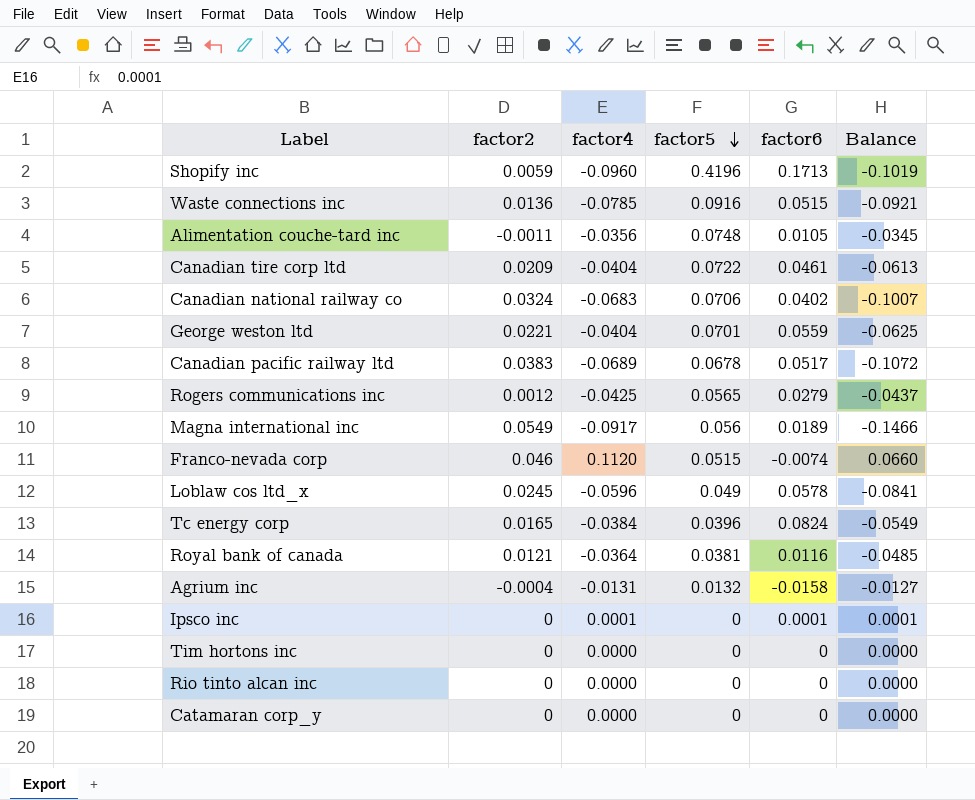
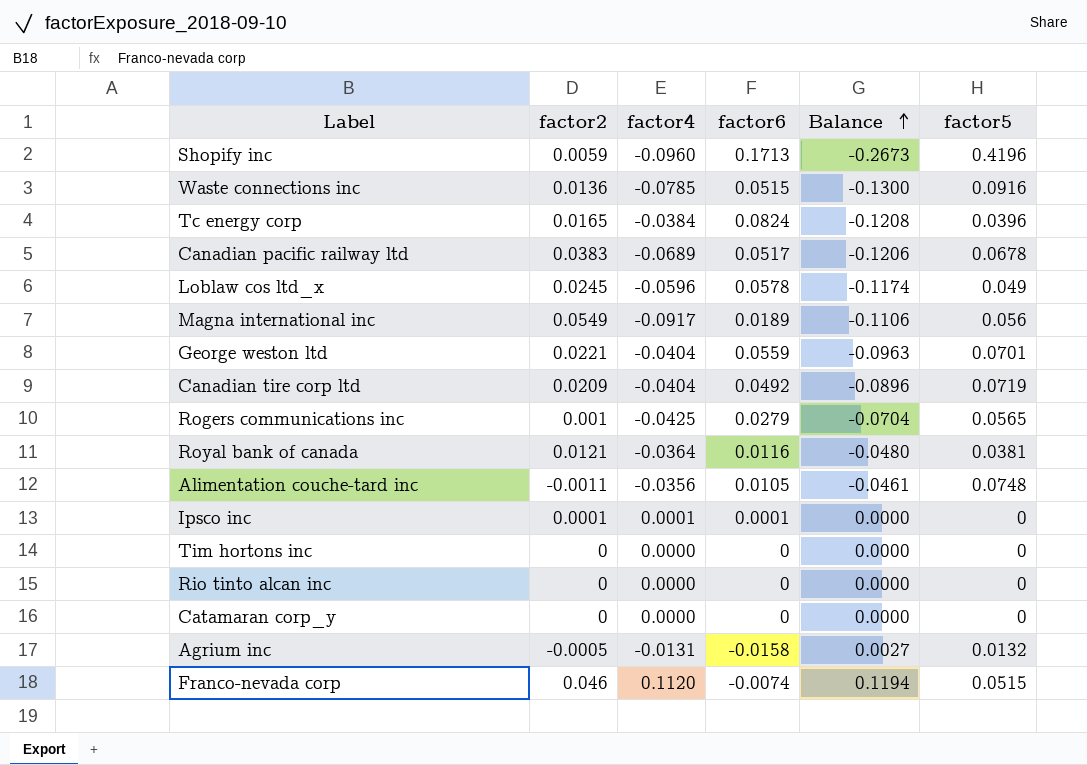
row order: factor5 descending -> Balance ascending
column Balance | formula: [factor4] - [factor2] -> [factor4] - [factor6]
column factor5 | position: 4 -> 6
row Canadian national railway co: 0.0324 | -0.0683 | 0.0706 | 0.0402 | -0.1007 -> none
Canadian tire corp ltd | factor6: 0.0461 -> 0.0492
Canadian tire corp ltd | factor5: 0.0722 -> 0.0719
Rogers communications inc | factor2: 0.0012 -> 0.001
Ipsco inc | factor2: 0 -> 0.0001
Agrium inc | factor2: -0.0004 -> -0.0005

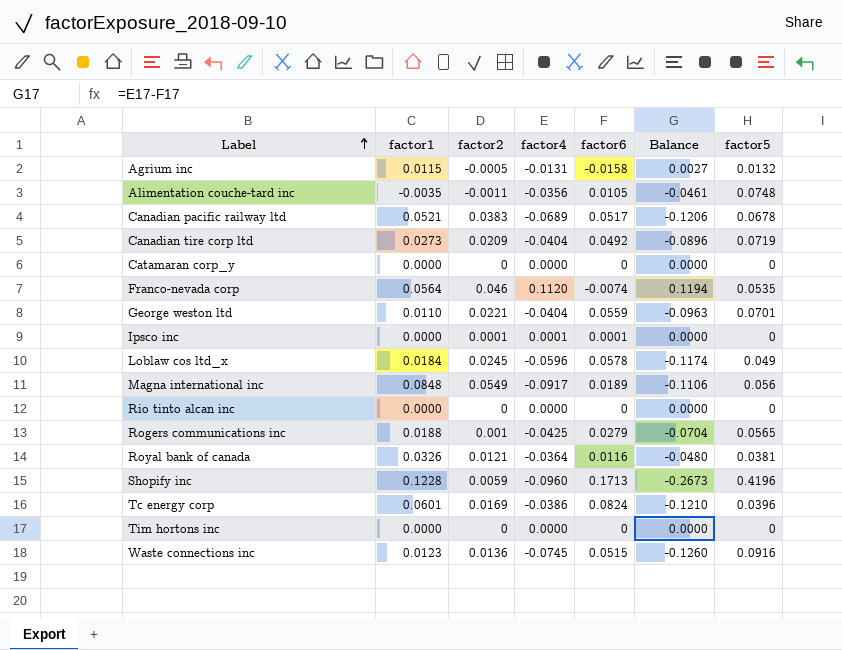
row order: Balance ascending -> Label ascending
column factor1 | position: none -> 2
Franco-nevada corp | factor5: 0.0515 -> 0.0535
Tc energy corp | factor2: 0.0165 -> 0.0169
Tc energy corp | factor4: -0.0384 -> -0.0386
Tc energy corp | Balance: -0.1208 -> -0.1210
Waste connections inc | factor4: -0.0785 -> -0.0745
Waste connections inc | Balance: -0.1300 -> -0.1260

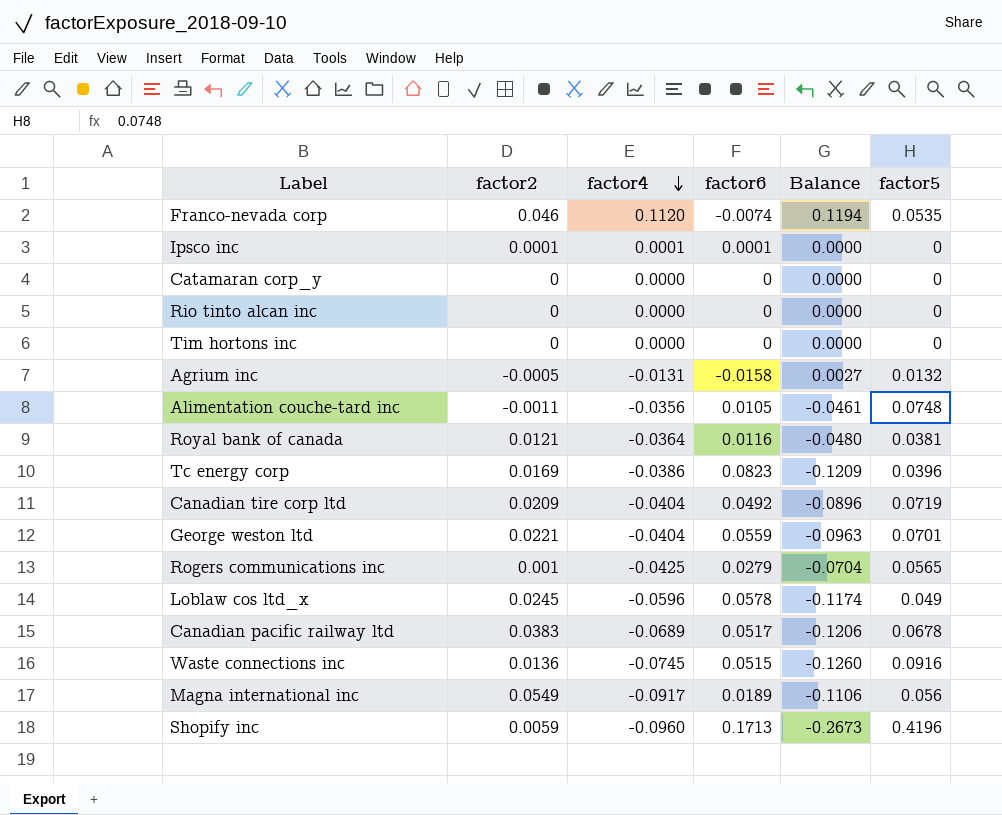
row order: Label ascending -> factor4 descending
column factor1 | position: 2 -> none
Tc energy corp | factor6: 0.0824 -> 0.0823
Tc energy corp | Balance: -0.1210 -> -0.1209

